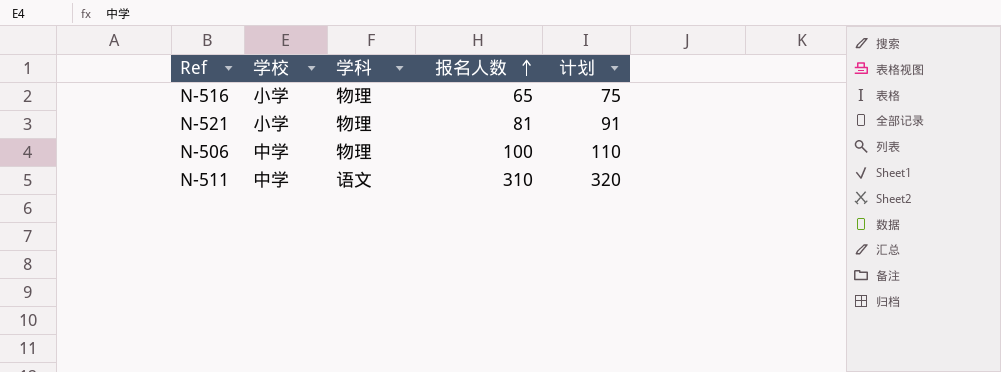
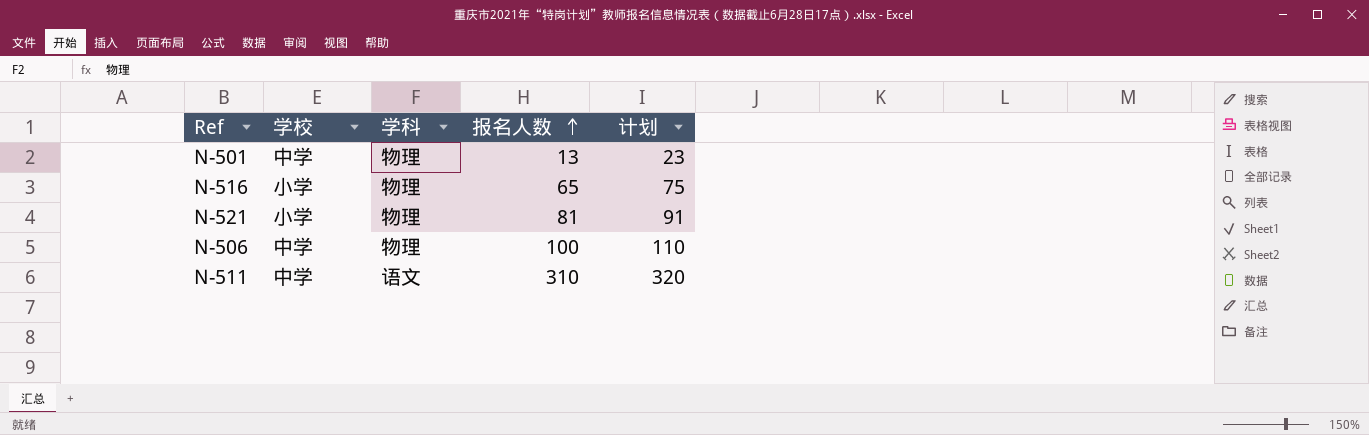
row N-501: none -> 中学 | 物理 | 13 | 23

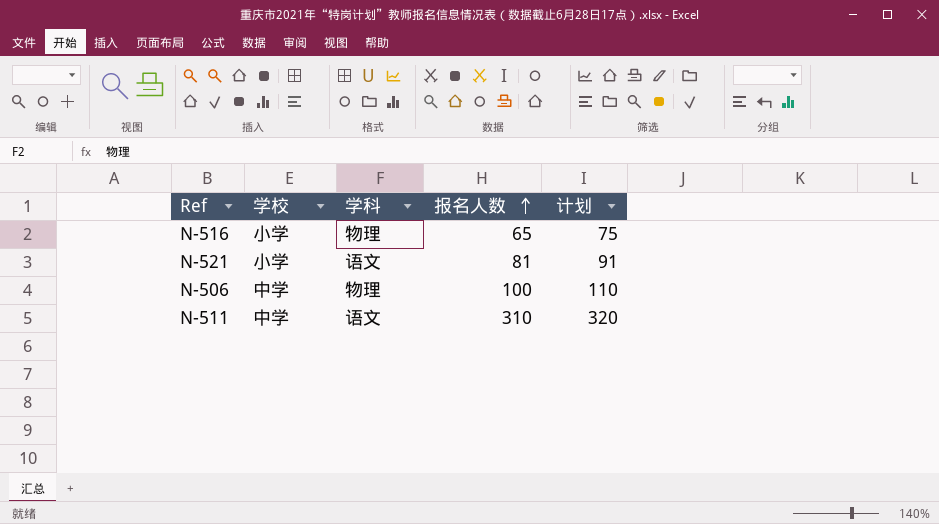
row N-501: 中学 | 物理 | 13 | 23 -> none
N-521 | 学科: 物理 -> 语文

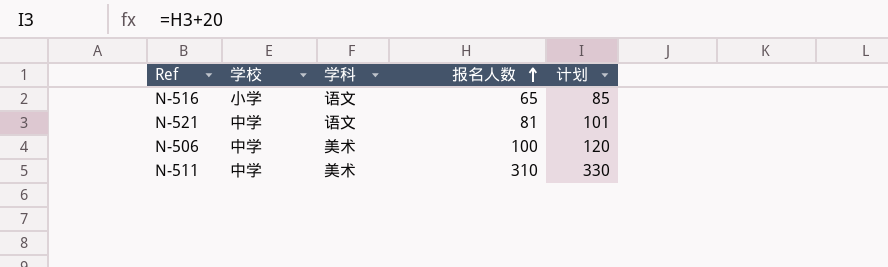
column 计划 | formula: [报名人数] + 10 -> [报名人数] + 20
N-516 | 学科: 物理 -> 语文
N-521 | 学校: 小学 -> 中学
N-506 | 学科: 物理 -> 美术
N-511 | 学科: 语文 -> 美术

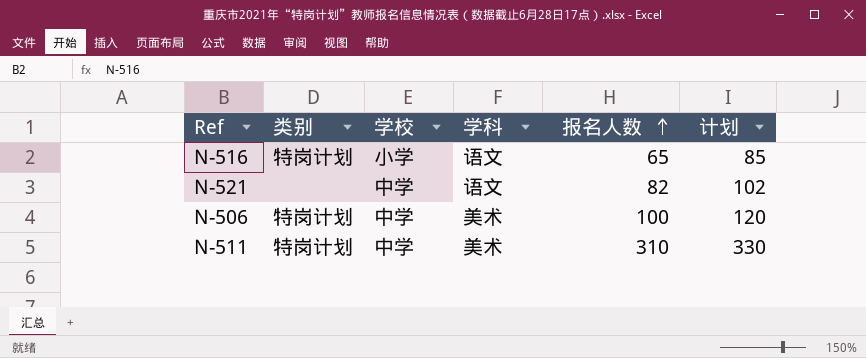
column 类别 | position: none -> 2
N-521 | 报名人数: 81 -> 82
N-521 | 计划: 101 -> 102

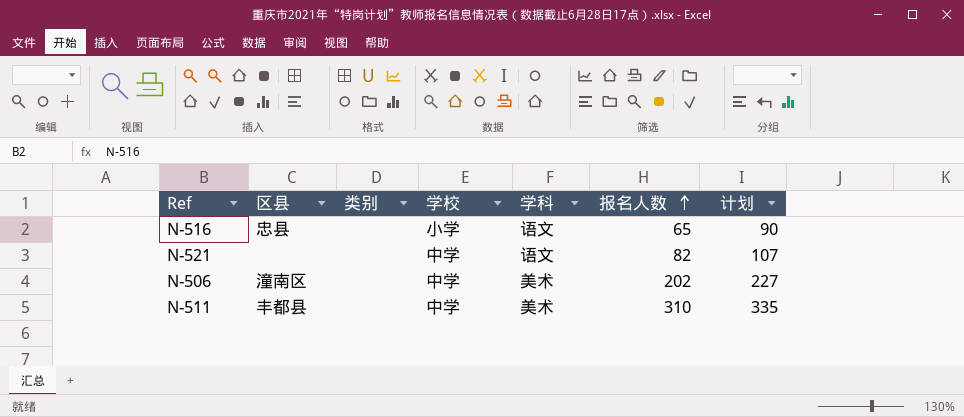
column 区县 | position: none -> 2
column 计划 | formula: [报名人数] + 20 -> [报名人数] + 25
N-516 | 类别: 特岗计划 -> none
N-506 | 类别: 特岗计划 -> none
N-506 | 报名人数: 100 -> 202
N-511 | 类别: 特岗计划 -> none

